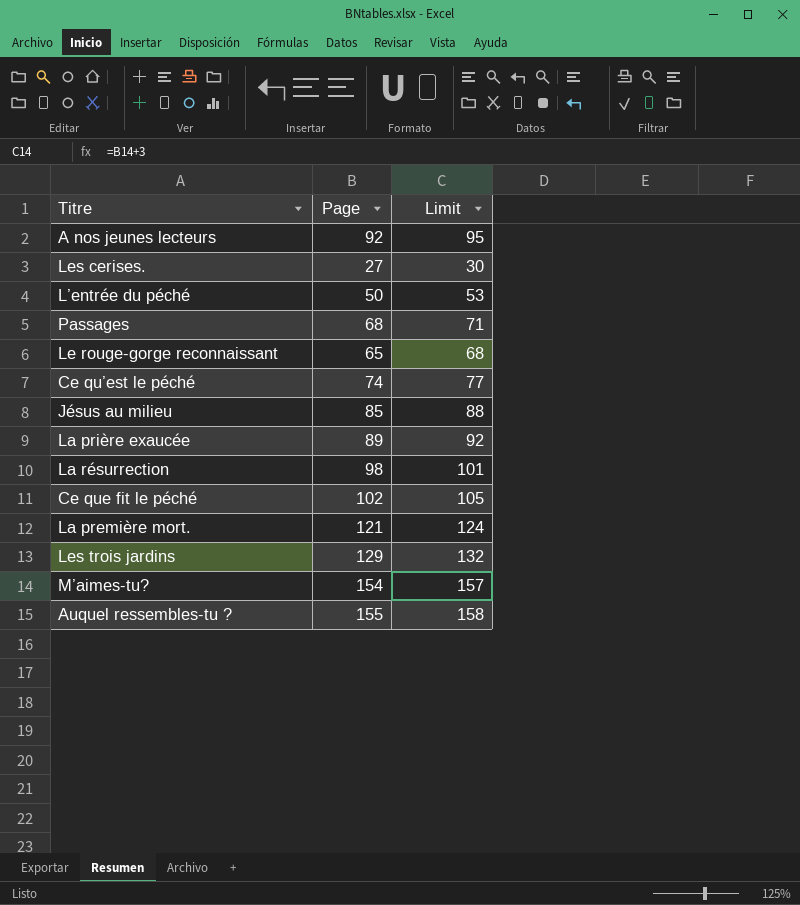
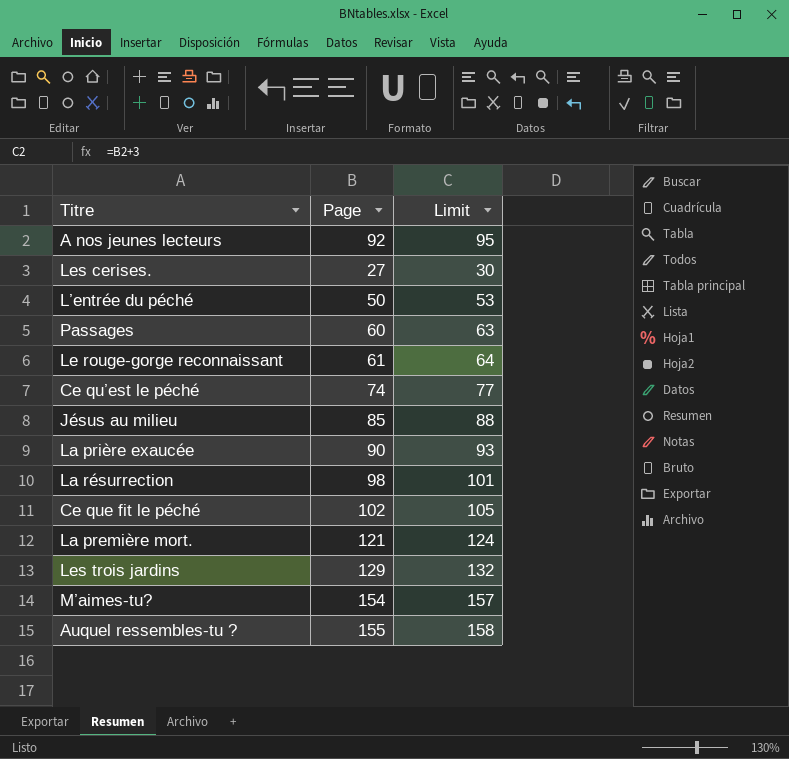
Passages | Page: 68 -> 60
Passages | Limit: 71 -> 63
Le rouge-gorge reconnaissant | Page: 65 -> 61
Le rouge-gorge reconnaissant | Limit: 68 -> 64
La prière exaucée | Page: 89 -> 90
La prière exaucée | Limit: 92 -> 93

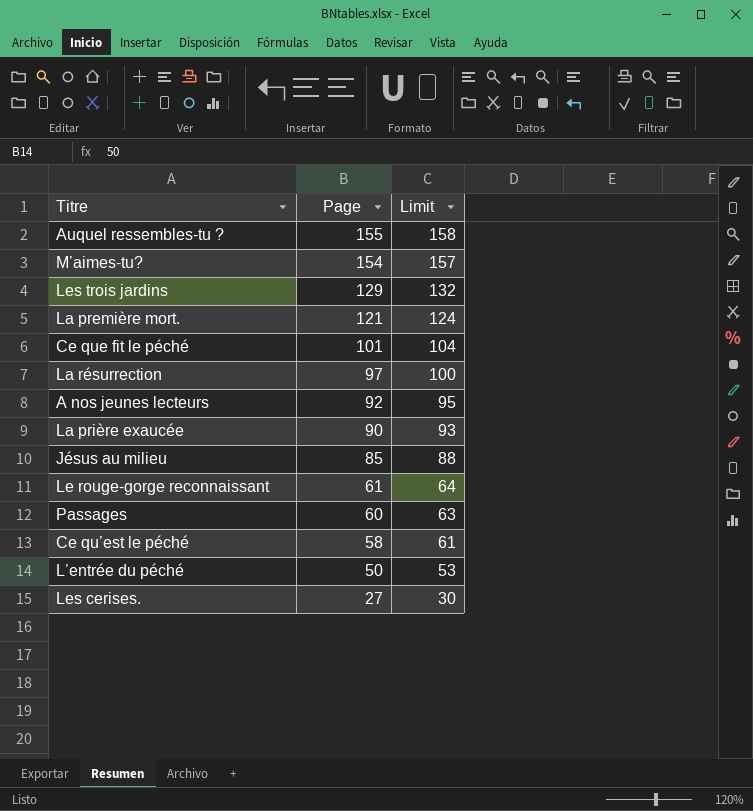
row order: none -> Page descending
Ce que fit le péché | Page: 102 -> 101
Ce que fit le péché | Limit: 105 -> 104
La résurrection | Page: 98 -> 97
La résurrection | Limit: 101 -> 100
Ce qu’est le péché | Page: 74 -> 58
Ce qu’est le péché | Limit: 77 -> 61

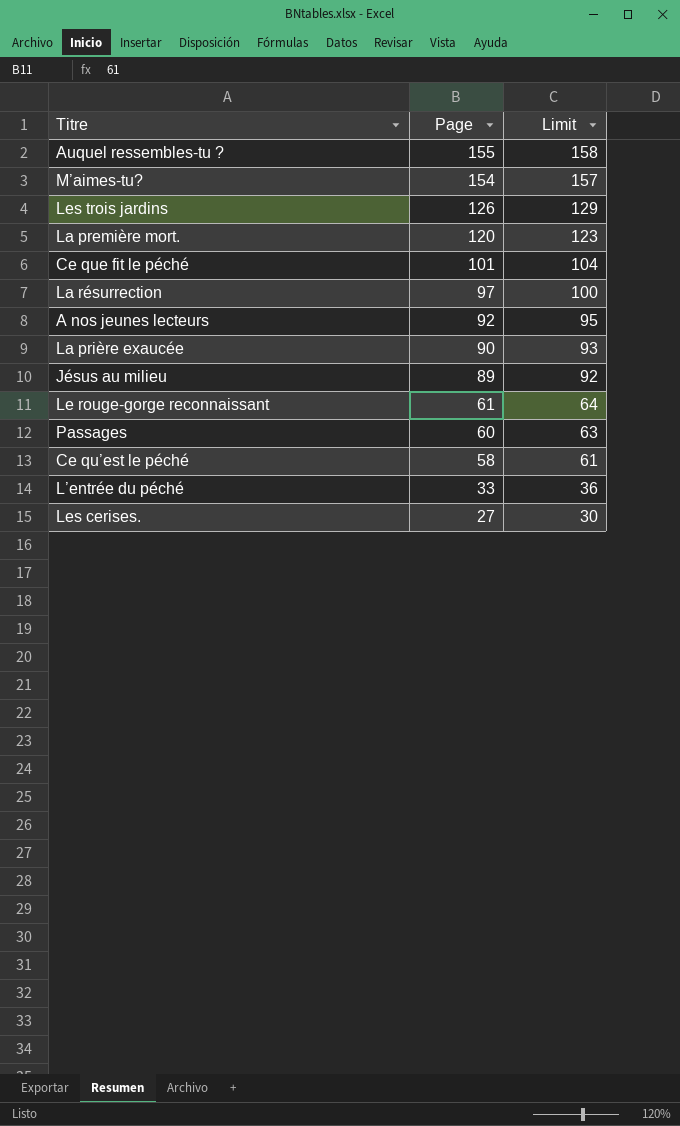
Les trois jardins | Page: 129 -> 126
Les trois jardins | Limit: 132 -> 129
La première mort. | Page: 121 -> 120
La première mort. | Limit: 124 -> 123
Jésus au milieu | Page: 85 -> 89
Jésus au milieu | Limit: 88 -> 92
L’entrée du péché | Page: 50 -> 33
L’entrée du péché | Limit: 53 -> 36

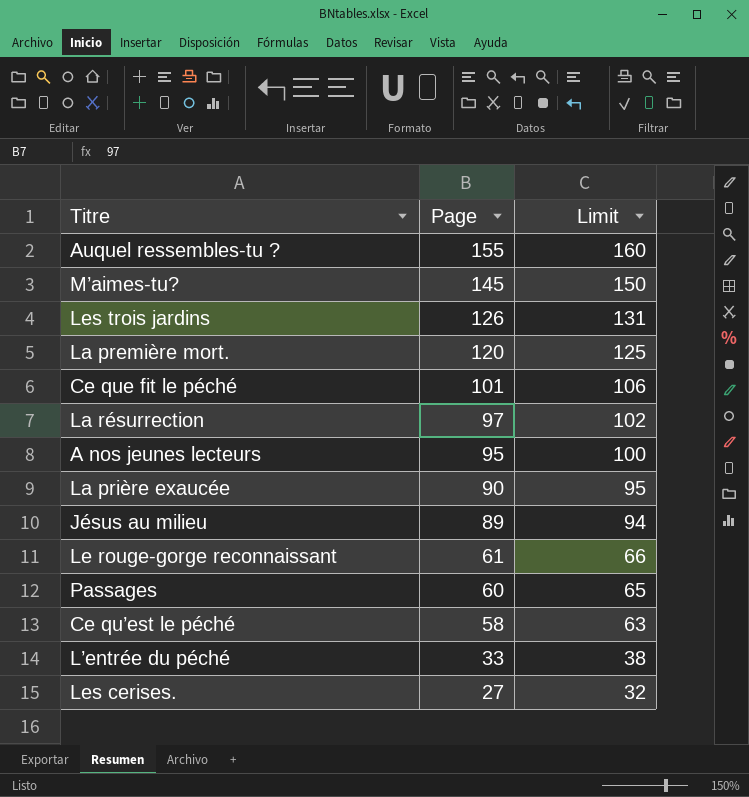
column Limit | formula: [Page] + 3 -> [Page] + 5
M’aimes-tu? | Page: 154 -> 145
A nos jeunes lecteurs | Page: 92 -> 95

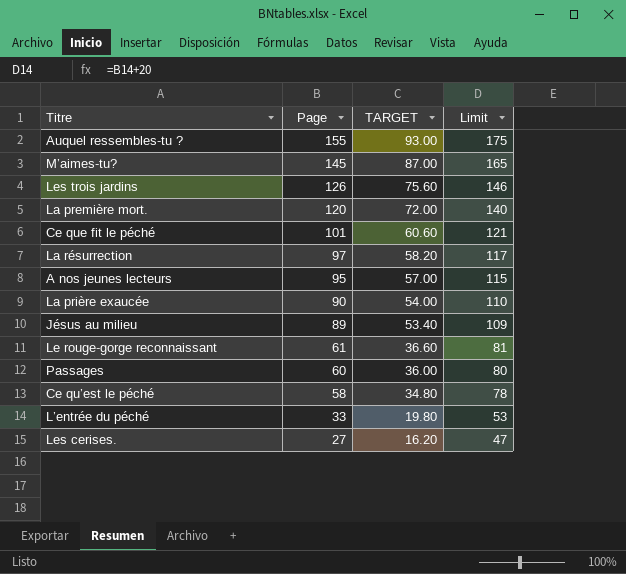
column TARGET | formula: none -> [Page] * 0.6
column Limit | formula: [Page] + 5 -> [Page] + 20

